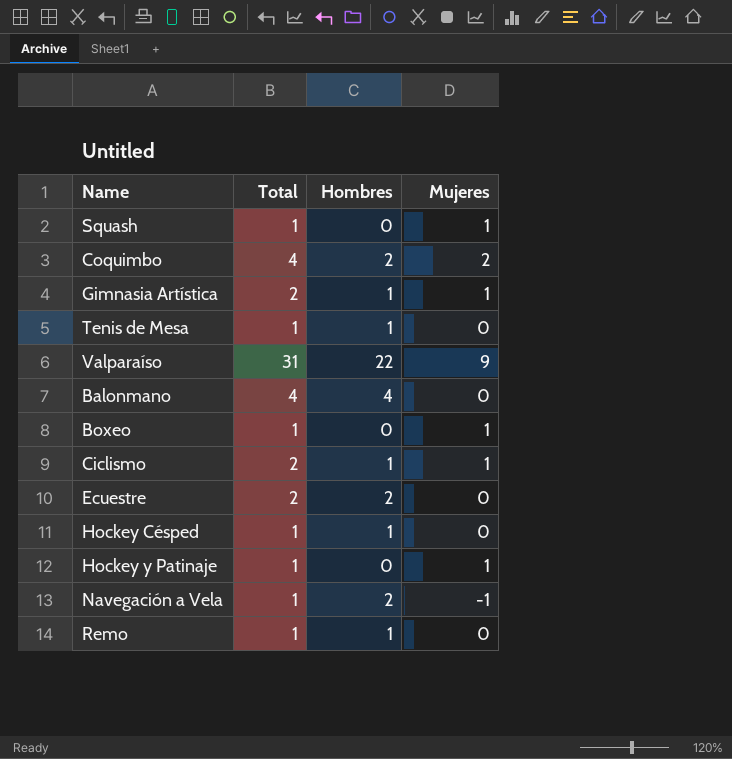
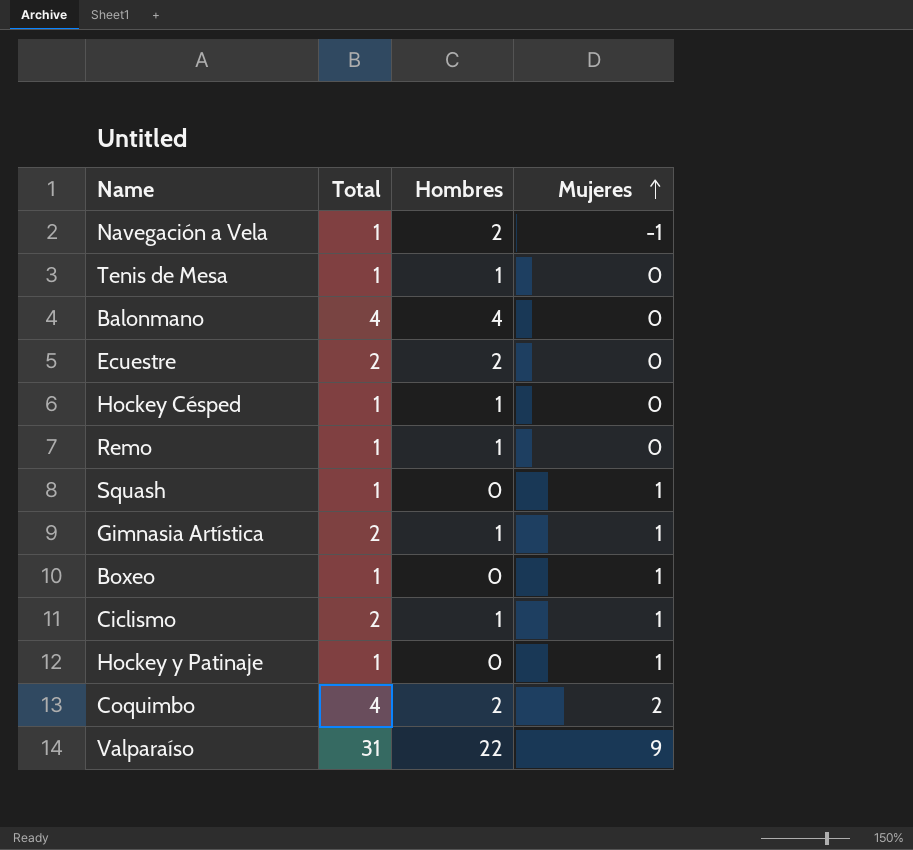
row order: none -> Mujeres ascending

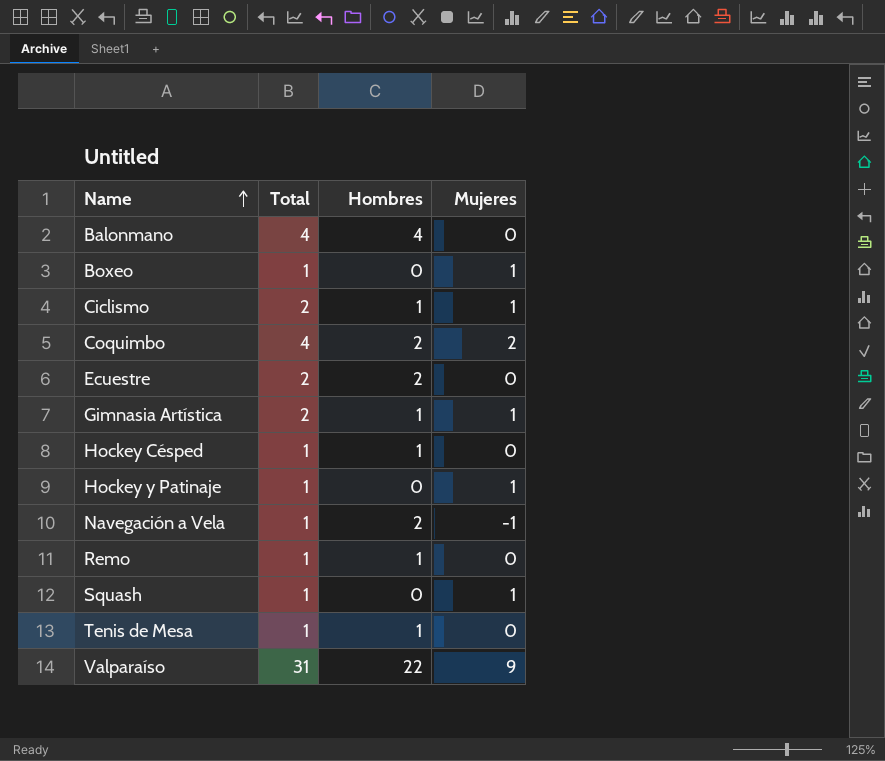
row order: Mujeres ascending -> Name ascending

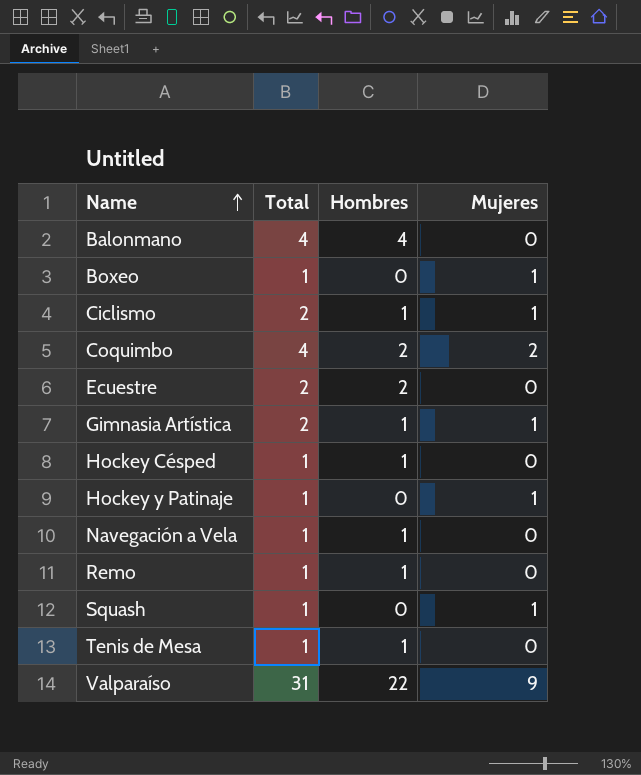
Navegación a Vela | Hombres: 2 -> 1
Navegación a Vela | Mujeres: -1 -> 0

